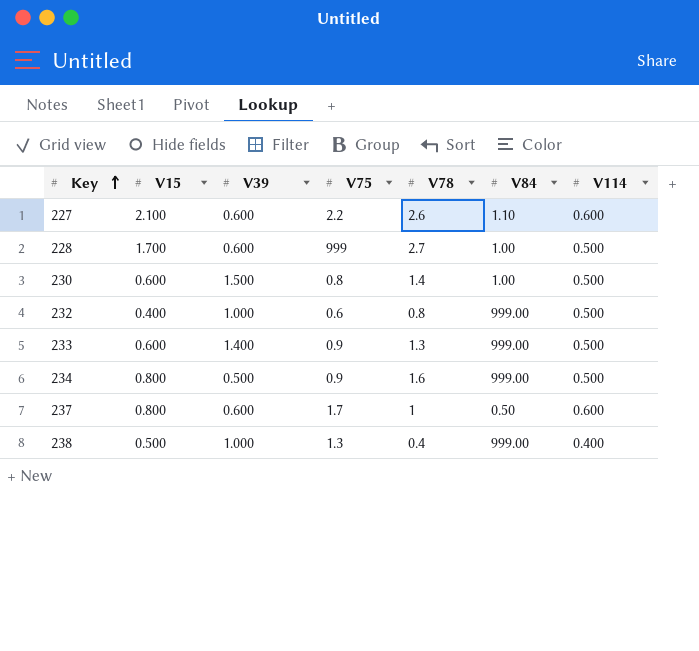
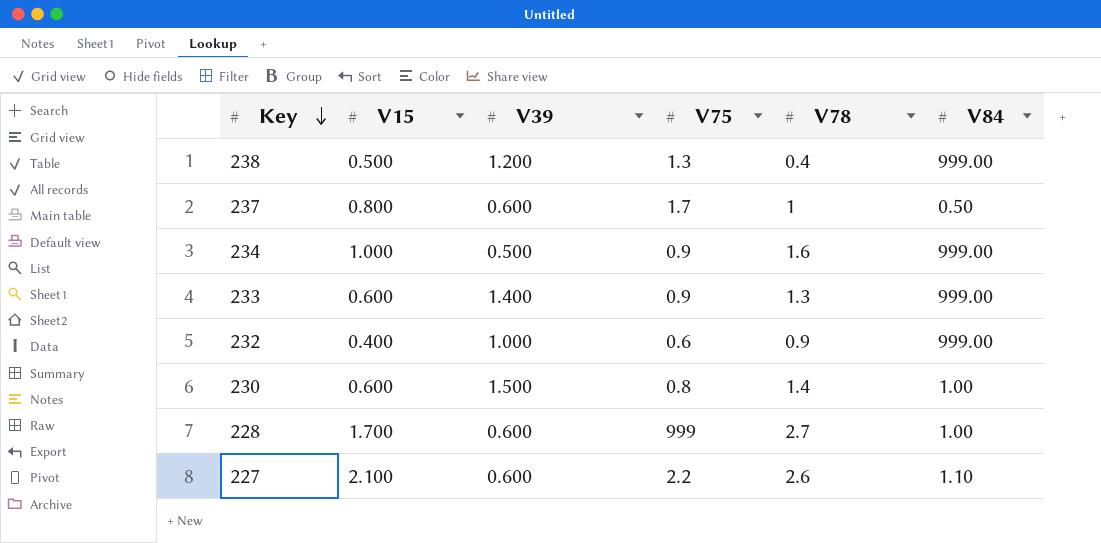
row order: Key ascending -> Key descending
column V114 | position: 7 -> none
238 | V39: 1.000 -> 1.200
234 | V15: 0.800 -> 1.000
232 | V78: 0.8 -> 0.9

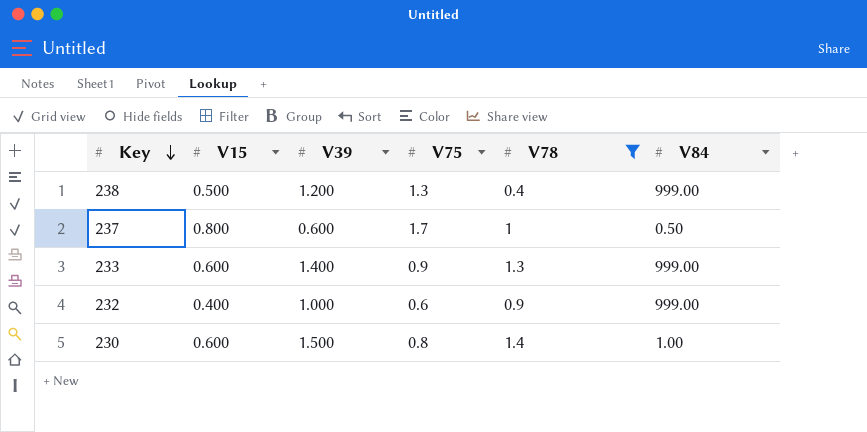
filter: none -> V78 <= 1.4

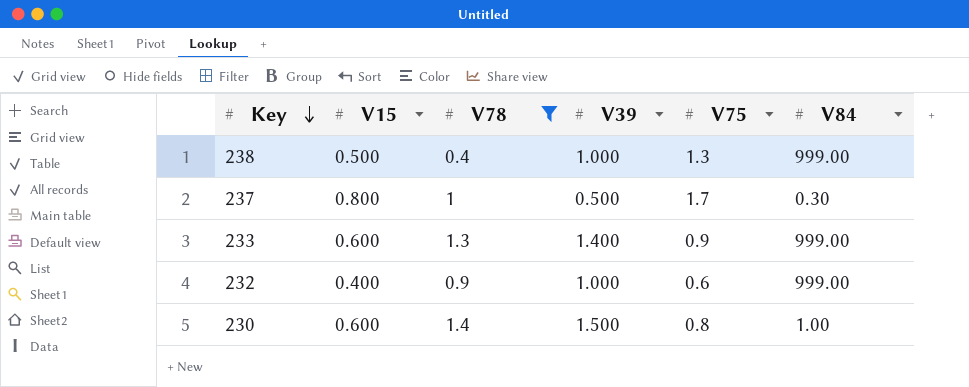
column V78 | position: 5 -> 3
238 | V39: 1.200 -> 1.000
237 | V39: 0.600 -> 0.500
237 | V84: 0.50 -> 0.30

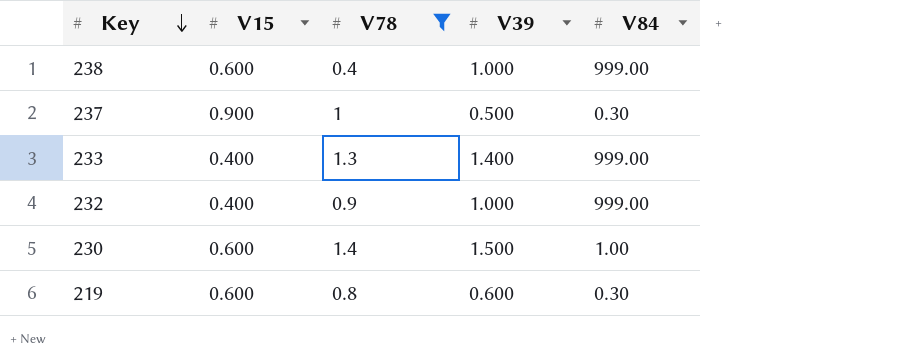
column V75 | position: 5 -> none
238 | V15: 0.500 -> 0.600
237 | V15: 0.800 -> 0.900
233 | V15: 0.600 -> 0.400
row 219: none -> 0.600 | 0.8 | 0.600 | 0.30

